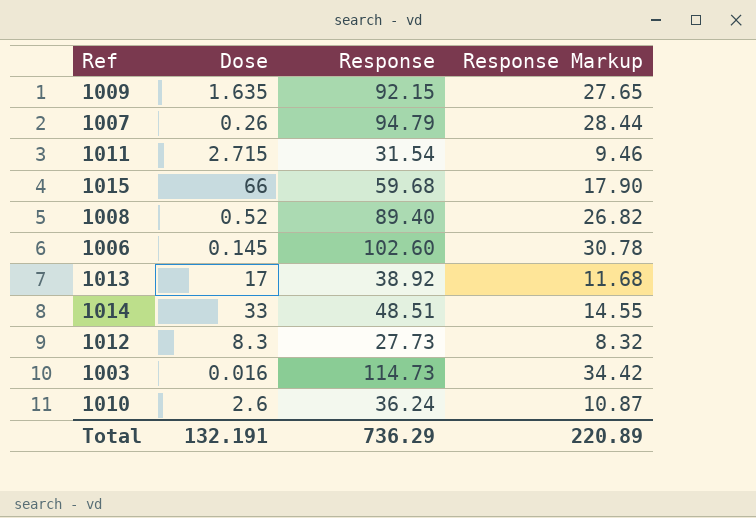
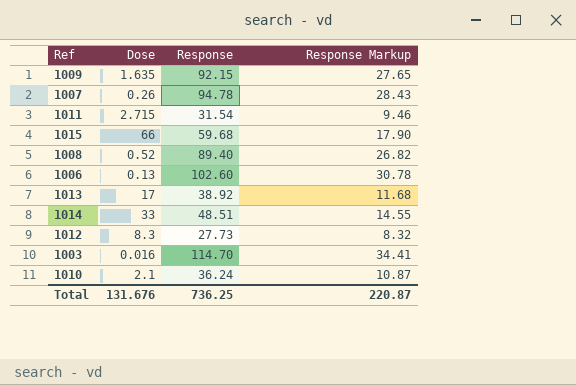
1007 | Response: 94.79 -> 94.78
1007 | Response Markup: 28.44 -> 28.43
1006 | Dose: 0.145 -> 0.13
1003 | Response: 114.73 -> 114.70
1003 | Response Markup: 34.42 -> 34.41
1010 | Dose: 2.6 -> 2.1
Total | Dose: 132.191 -> 131.676
Total | Response: 736.29 -> 736.25
Total | Response Markup: 220.89 -> 220.87

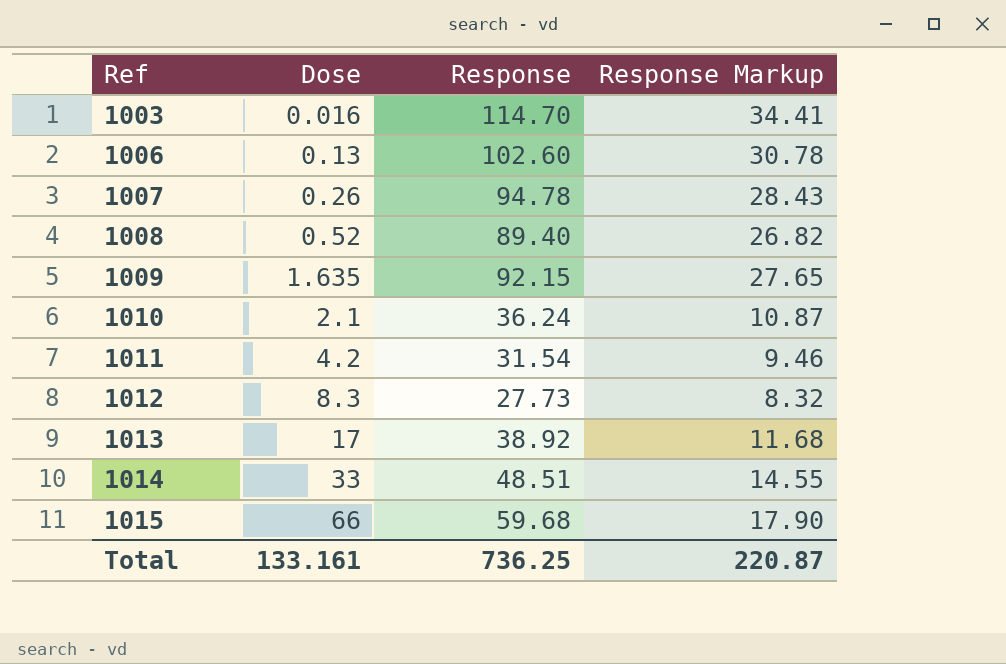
row order: none -> Ref ascending
1011 | Dose: 2.715 -> 4.2
Total | Dose: 131.676 -> 133.161

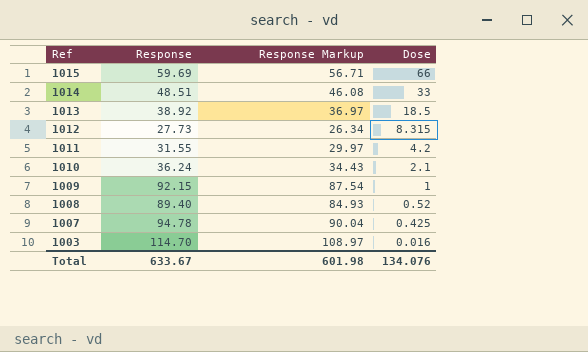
row order: Ref ascending -> Ref descending
column Response Markup | formula: [Response] * 0.3 -> [Response] * 0.95
column Dose | position: 2 -> 4
row 1006: 0.13 | 102.60 | 30.78 -> none
1015 | Response: 59.68 -> 59.69
1013 | Dose: 17 -> 18.5
1012 | Dose: 8.3 -> 8.315
1011 | Response: 31.54 -> 31.55
1009 | Dose: 1.635 -> 1
1007 | Dose: 0.26 -> 0.425
Total | Response: 736.25 -> 633.67
Total | Response Markup: 220.87 -> 601.98
Total | Dose: 133.161 -> 134.076

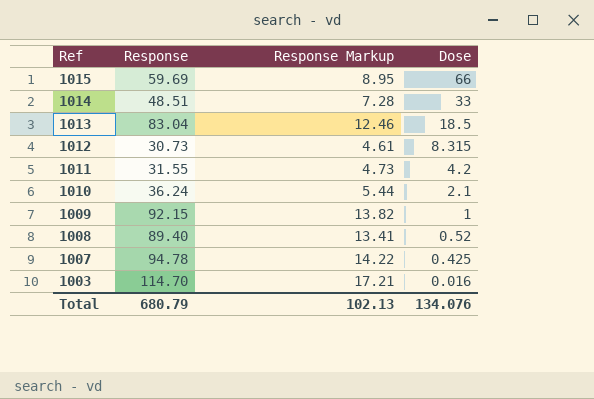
column Response Markup | formula: [Response] * 0.95 -> [Response] * 0.15
1013 | Response: 38.92 -> 83.04
1012 | Response: 27.73 -> 30.73
Total | Response: 633.67 -> 680.79
Total | Response Markup: 601.98 -> 102.13

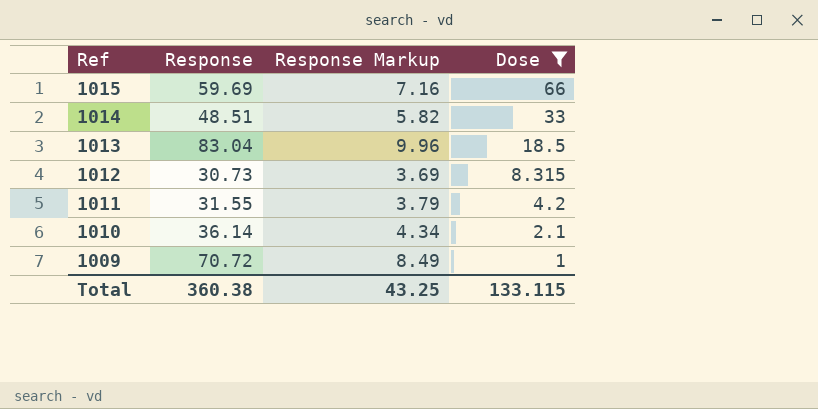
filter: none -> Dose >= 1
column Response Markup | formula: [Response] * 0.15 -> [Response] * 0.12
1010 | Response: 36.24 -> 36.14
1009 | Response: 92.15 -> 70.72
Total | Response: 680.79 -> 360.38
Total | Response Markup: 102.13 -> 43.25
Total | Dose: 134.076 -> 133.115

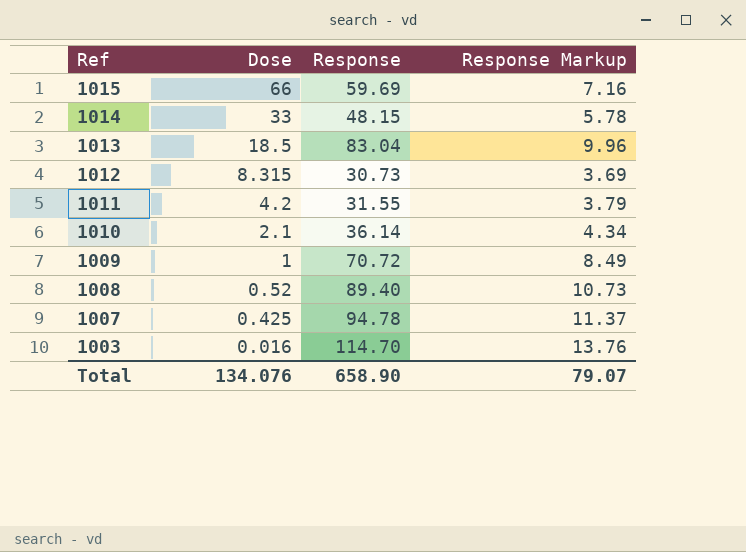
filter: Dose >= 1 -> none
column Dose | position: 4 -> 2
1014 | Response: 48.51 -> 48.15
1014 | Response Markup: 5.82 -> 5.78
Total | Dose: 133.115 -> 134.076
Total | Response: 360.38 -> 658.90
Total | Response Markup: 43.25 -> 79.07

